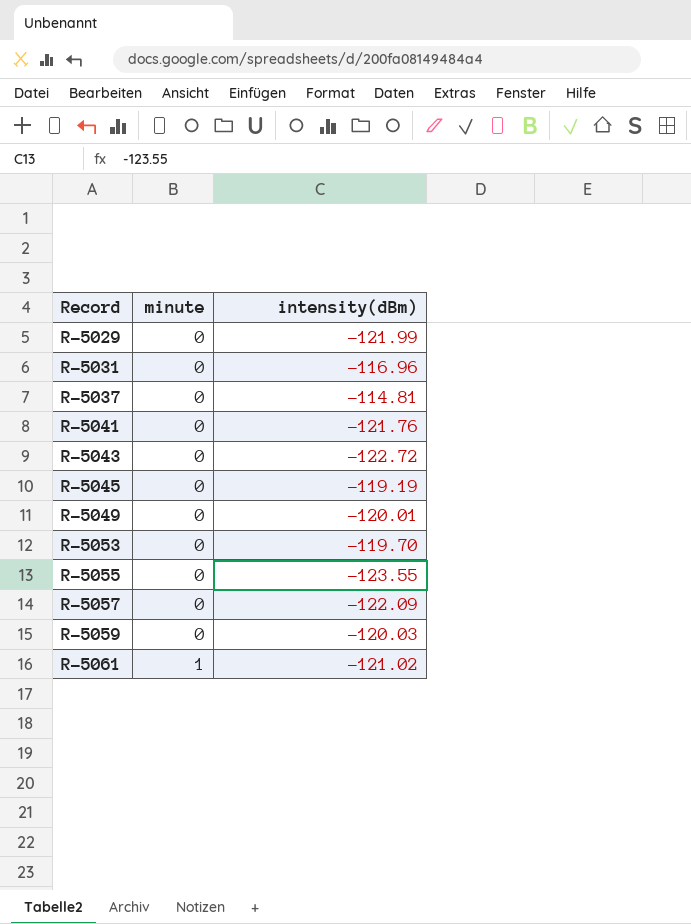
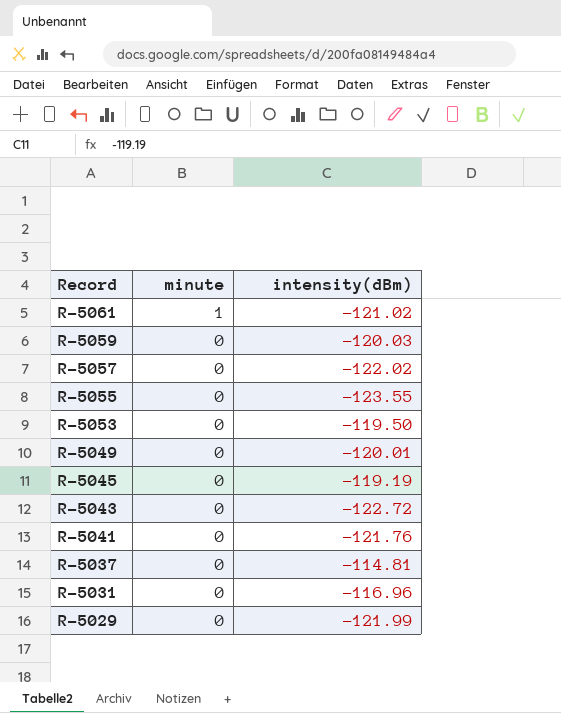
row order: Record ascending -> Record descending
R-5057 | intensity(dBm): -122.09 -> -122.02
R-5053 | intensity(dBm): -119.70 -> -119.50

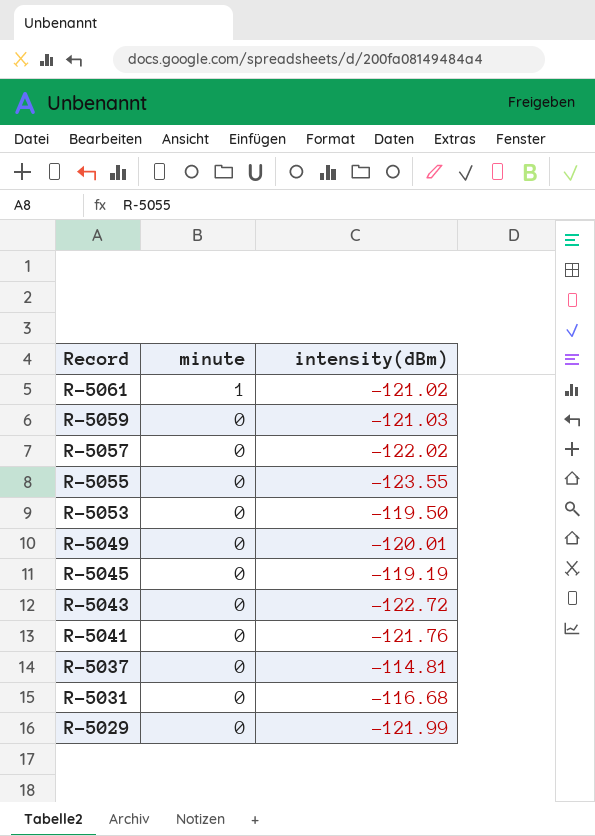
R-5059 | intensity(dBm): -120.03 -> -121.03
R-5031 | intensity(dBm): -116.96 -> -116.68

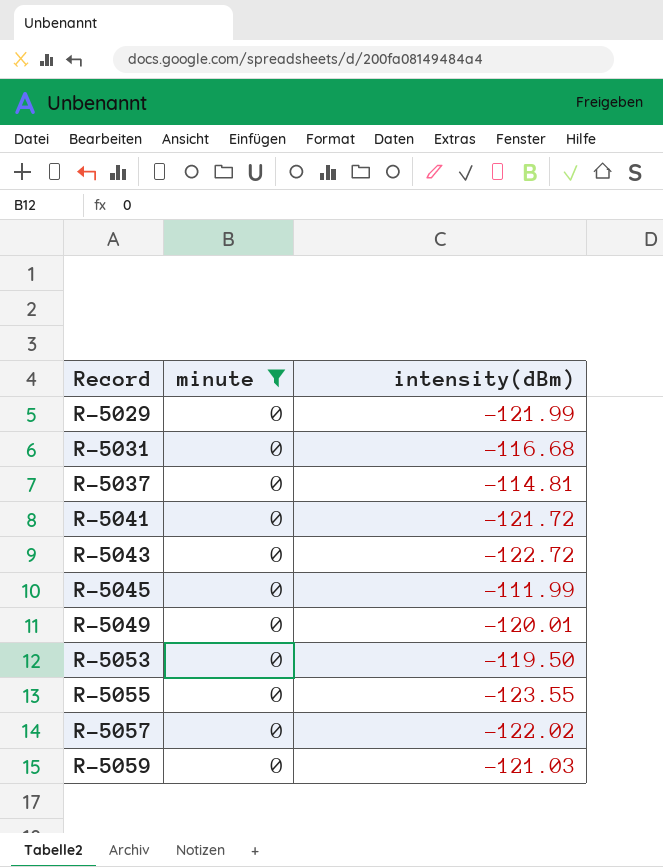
filter: none -> minute = 0
row order: Record descending -> Record ascending
R-5041 | intensity(dBm): -121.76 -> -121.72
R-5045 | intensity(dBm): -119.19 -> -111.99

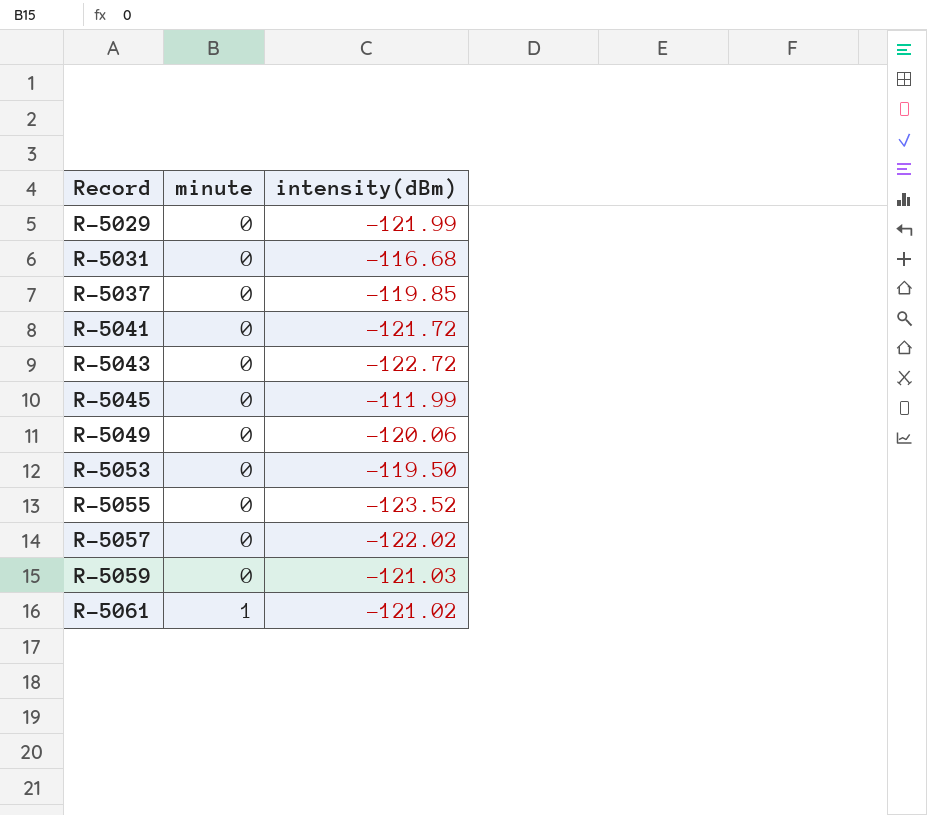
filter: minute = 0 -> none
R-5037 | intensity(dBm): -114.81 -> -119.85
R-5049 | intensity(dBm): -120.01 -> -120.06
R-5055 | intensity(dBm): -123.55 -> -123.52

